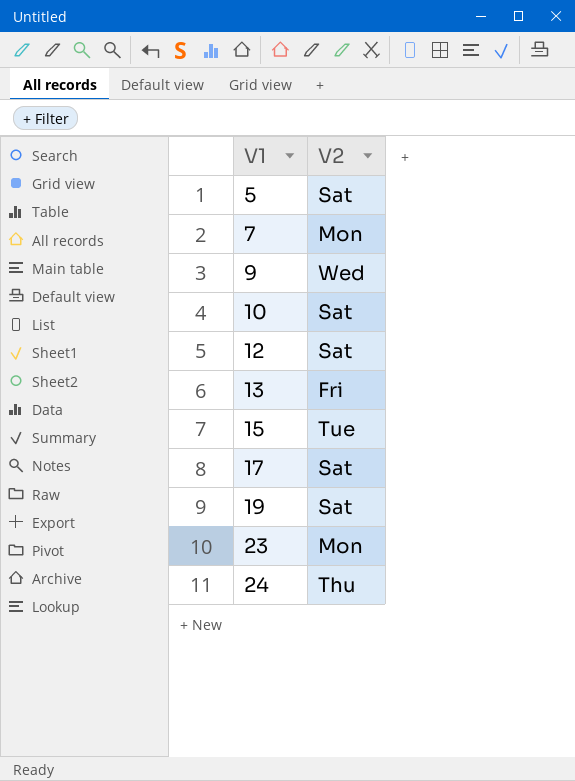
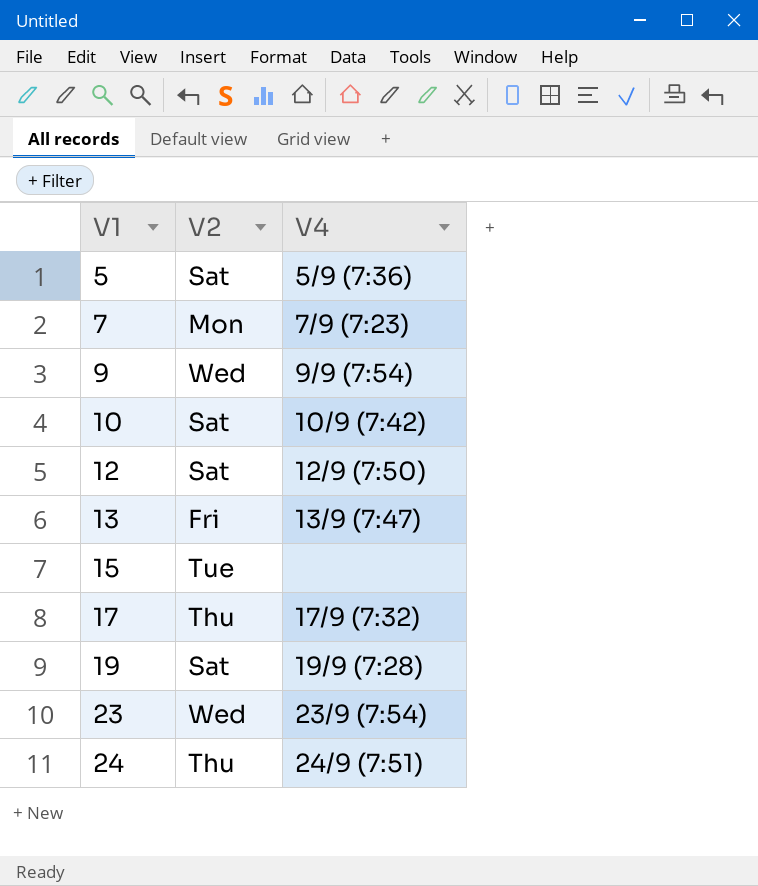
column V4 | position: none -> 3
17 | V2: Sat -> Thu
23 | V2: Mon -> Wed

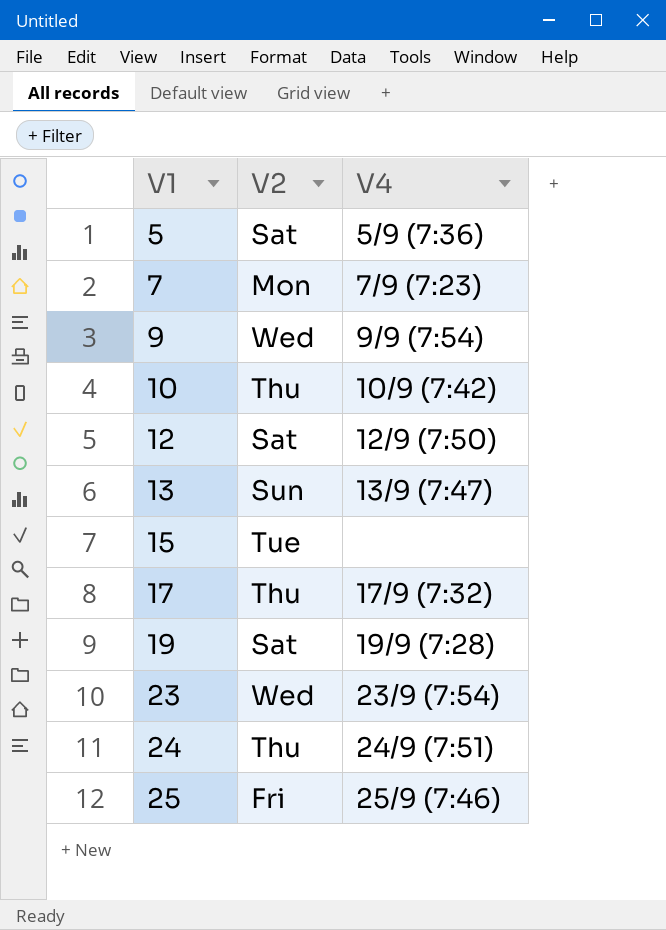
10 | V2: Sat -> Thu
13 | V2: Fri -> Sun
row 25: none -> Fri | 25/9 (7:46)

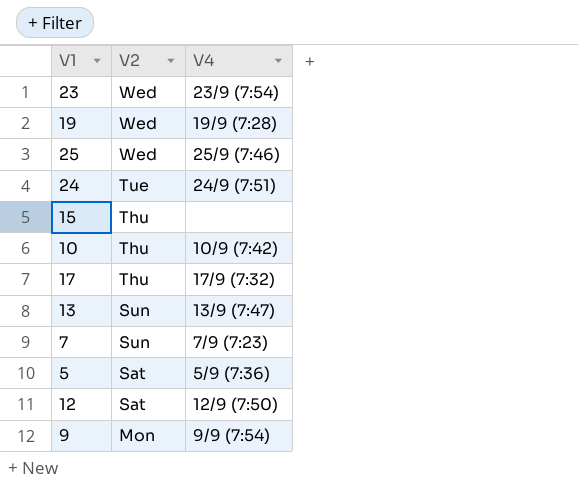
row order: V1 ascending -> V2 descending
19 | V2: Sat -> Wed
25 | V2: Fri -> Wed
24 | V2: Thu -> Tue
15 | V2: Tue -> Thu
7 | V2: Mon -> Sun
9 | V2: Wed -> Mon

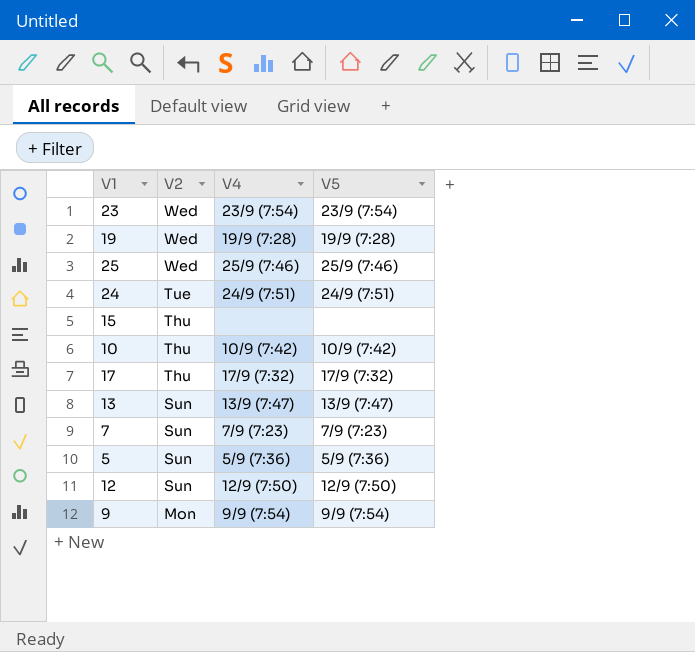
column V5 | position: none -> 4
5 | V2: Sat -> Sun
12 | V2: Sat -> Sun

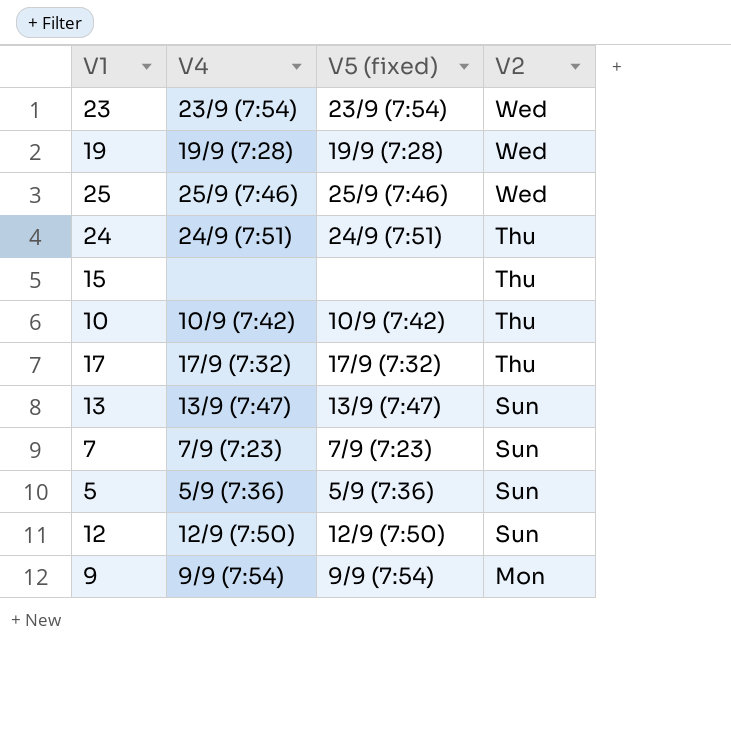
column name: V5 -> V5 (fixed)
column V2 | position: 2 -> 4
24 | V2: Tue -> Thu

